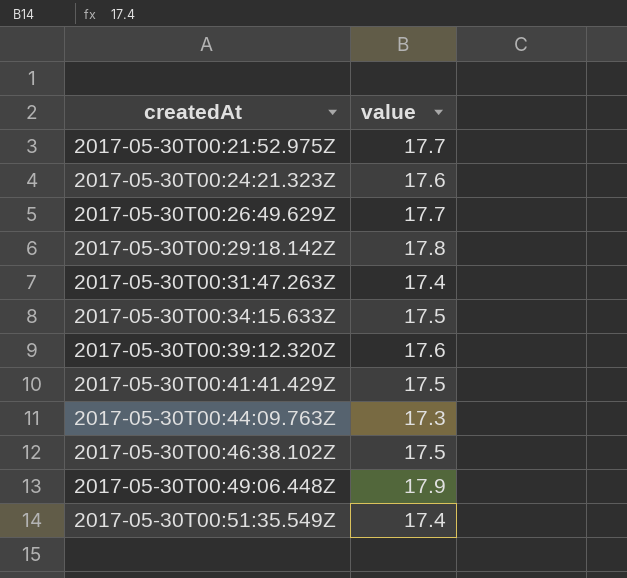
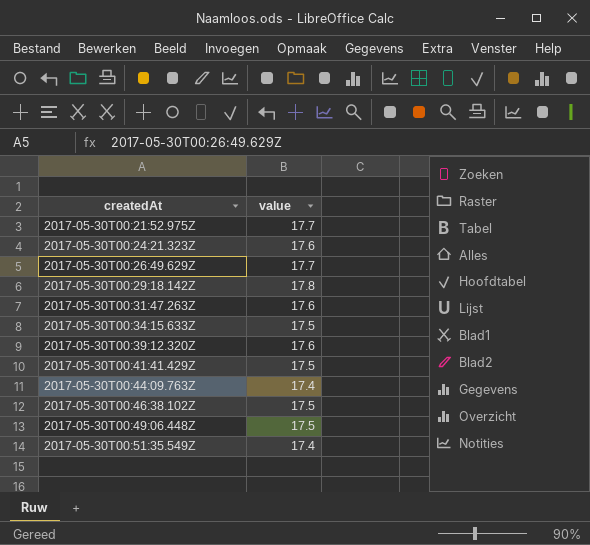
2017-05-30T00:31:47.263Z | value: 17.4 -> 17.6
2017-05-30T00:44:09.763Z | value: 17.3 -> 17.4
2017-05-30T00:49:06.448Z | value: 17.9 -> 17.5

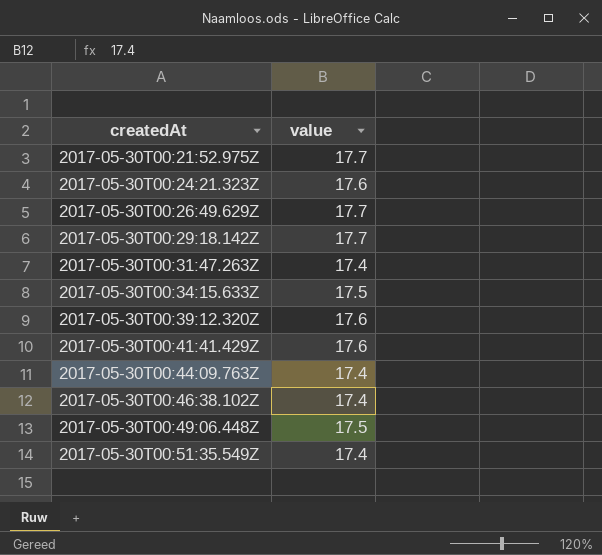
2017-05-30T00:29:18.142Z | value: 17.8 -> 17.7
2017-05-30T00:31:47.263Z | value: 17.6 -> 17.4
2017-05-30T00:41:41.429Z | value: 17.5 -> 17.6
2017-05-30T00:46:38.102Z | value: 17.5 -> 17.4

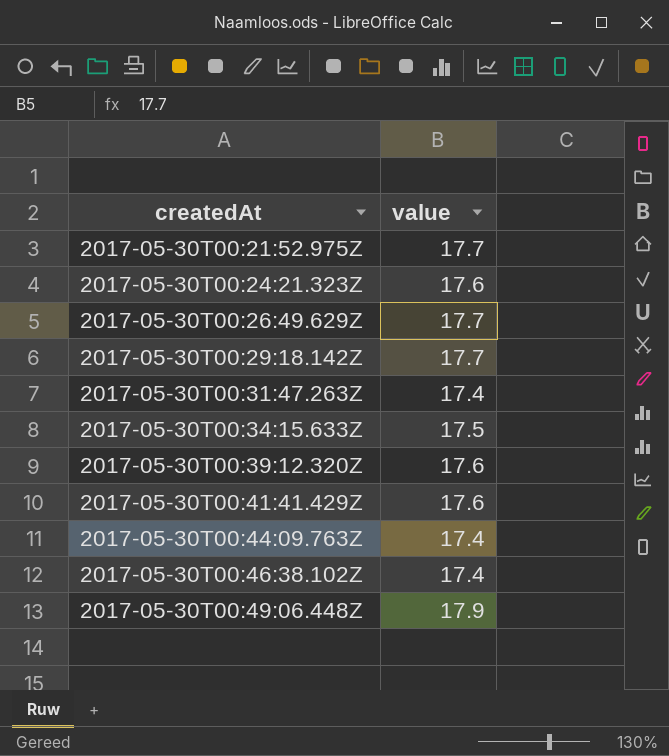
row 2017-05-30T00:51:35.549Z: 17.4 -> none
2017-05-30T00:49:06.448Z | value: 17.5 -> 17.9

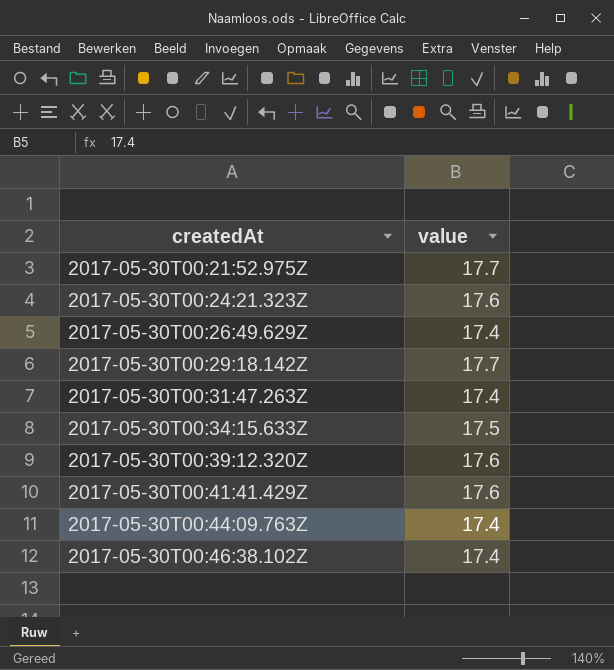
row 2017-05-30T00:49:06.448Z: 17.9 -> none
2017-05-30T00:26:49.629Z | value: 17.7 -> 17.4

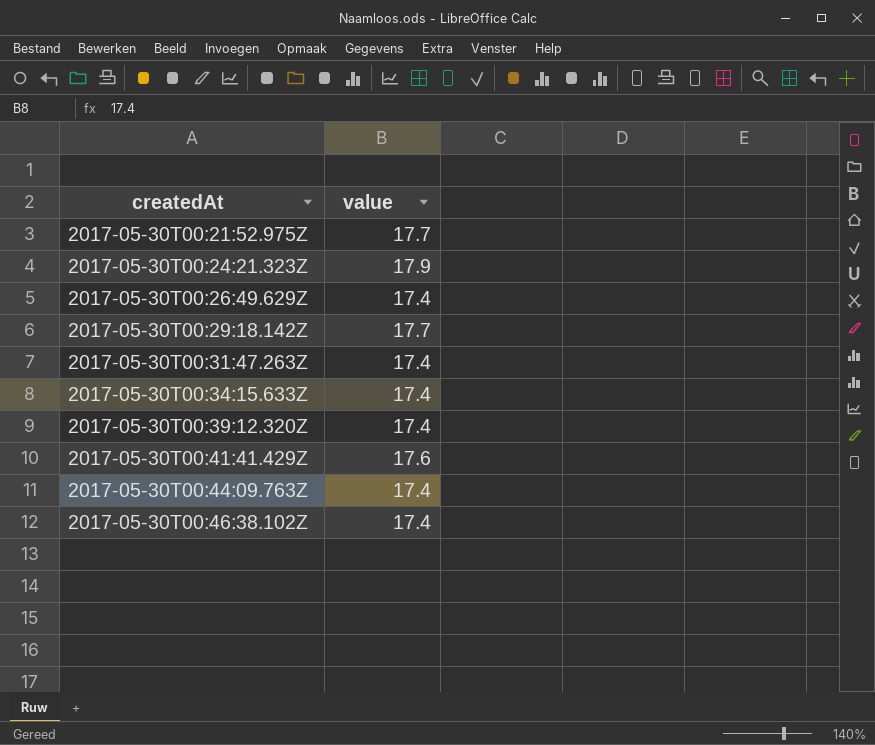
2017-05-30T00:24:21.323Z | value: 17.6 -> 17.9
2017-05-30T00:34:15.633Z | value: 17.5 -> 17.4
2017-05-30T00:39:12.320Z | value: 17.6 -> 17.4

